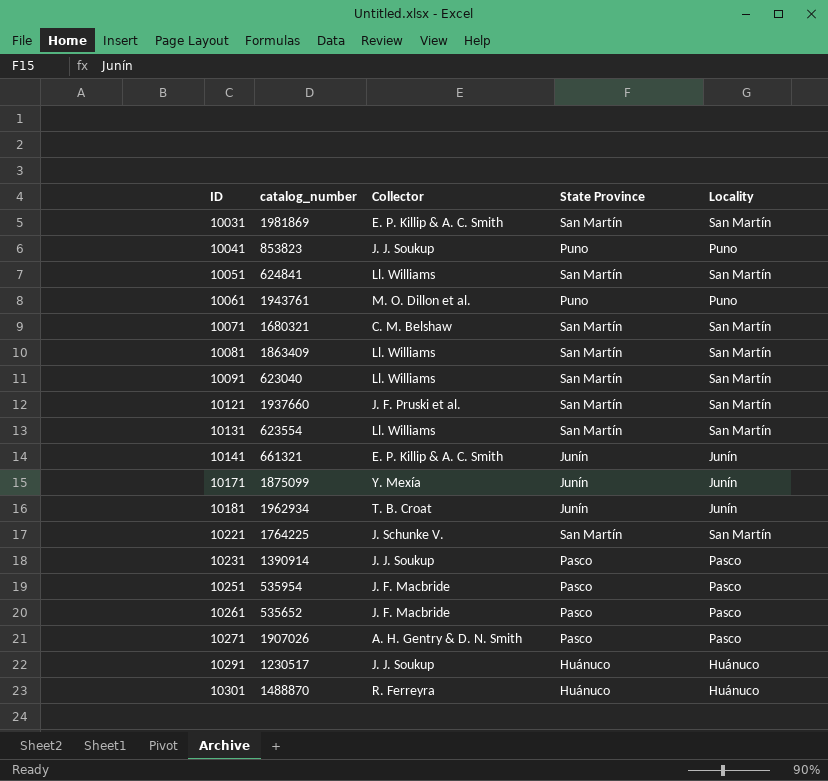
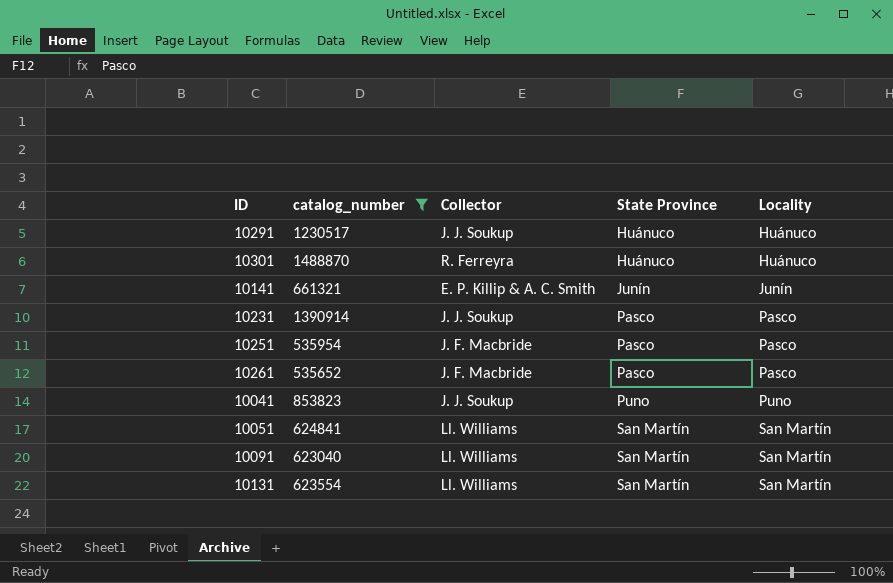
filter: none -> catalog_number <= 1488870
row order: ID ascending -> State Province ascending

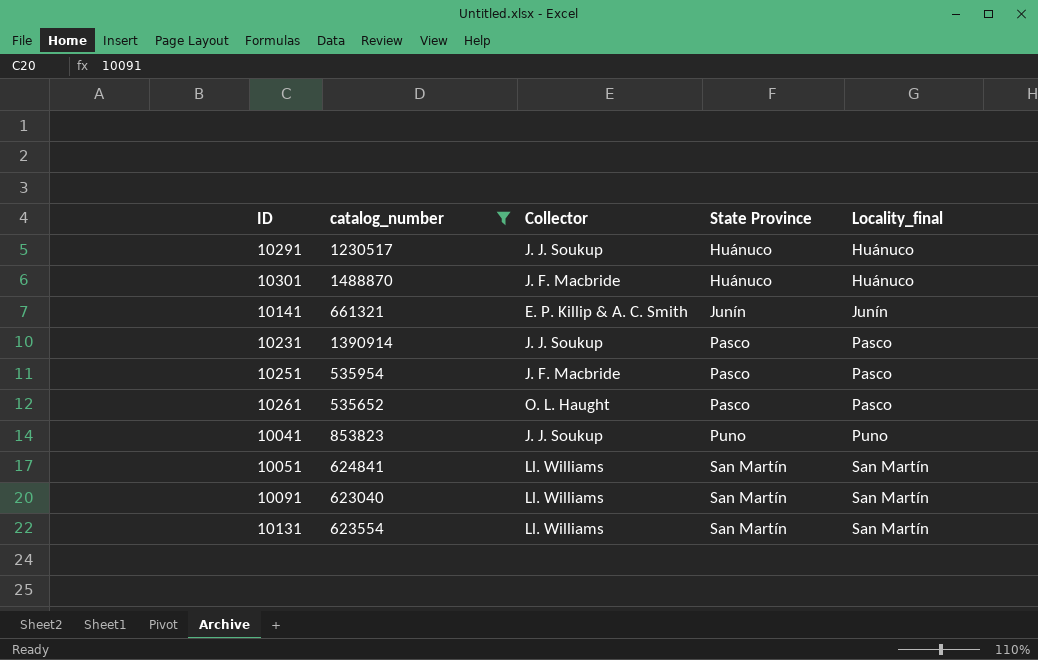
column name: Locality -> Locality_final
10301 | Collector: R. Ferreyra -> J. F. Macbride
10261 | Collector: J. F. Macbride -> O. L. Haught

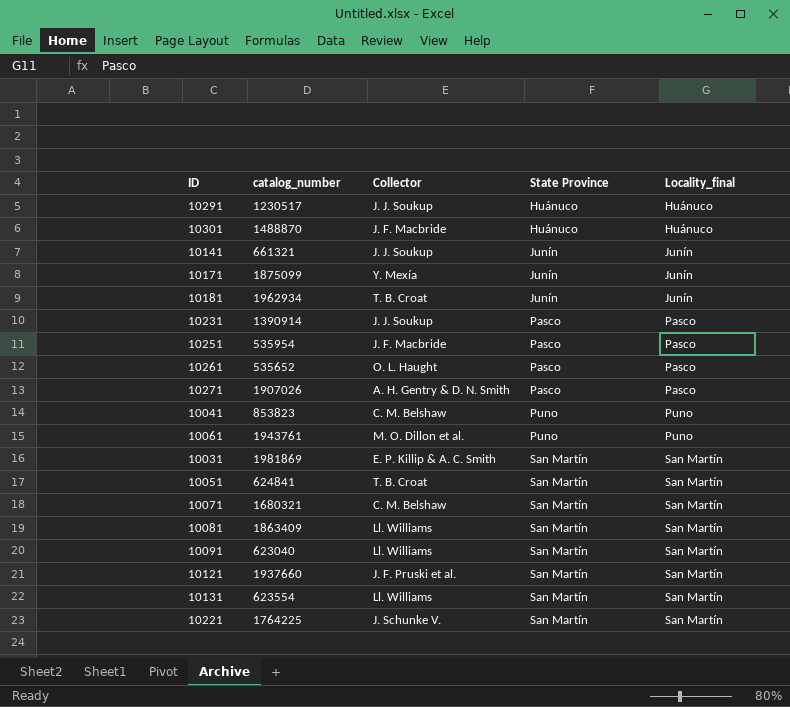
filter: catalog_number <= 1488870 -> none
10141 | Collector: E. P. Killip & A. C. Smith -> J. J. Soukup
10041 | Collector: J. J. Soukup -> C. M. Belshaw
10051 | Collector: Ll. Williams -> T. B. Croat

